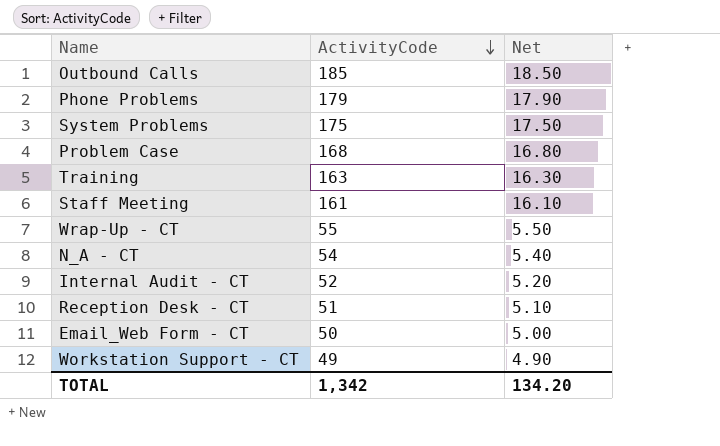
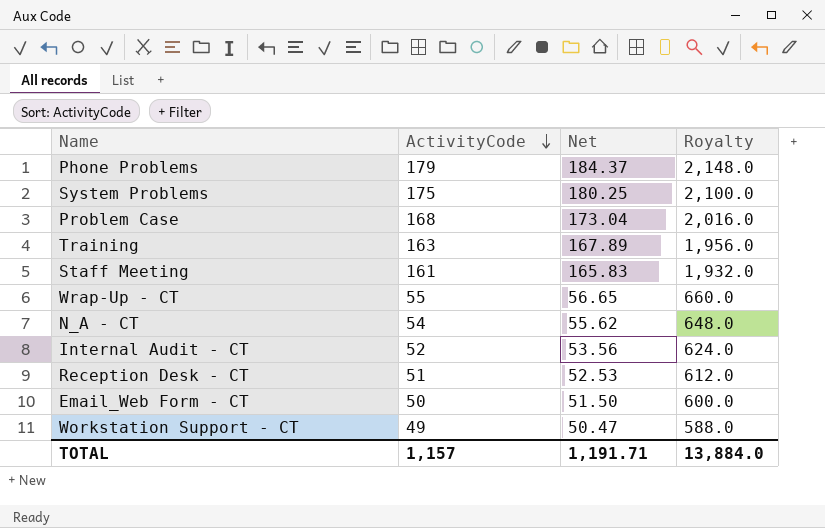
column Net | formula: [ActivityCode] * 0.1 -> [ActivityCode] * 1.03
column Royalty | formula: none -> [ActivityCode] * 12
row Outbound Calls: 185 | 18.50 -> none
TOTAL | ActivityCode: 1,342 -> 1,157
TOTAL | Net: 134.20 -> 1,191.71

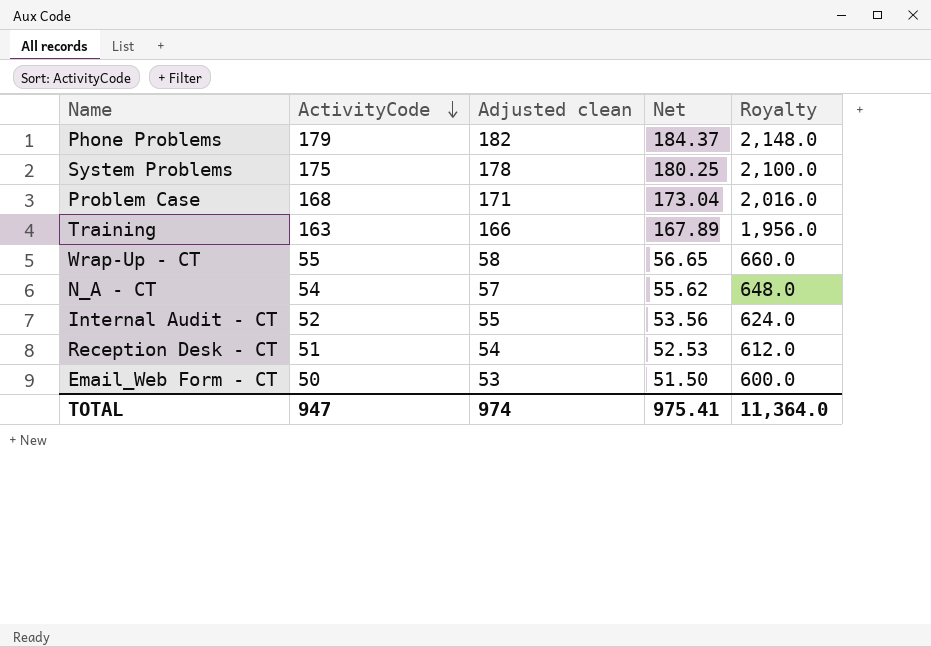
column Adjusted clean | formula: none -> [ActivityCode] + 3
row Staff Meeting: 161 | 165.83 | 1,932.0 -> none
row Workstation Support - CT: 49 | 50.47 | 588.0 -> none
TOTAL | ActivityCode: 1,157 -> 947
TOTAL | Net: 1,191.71 -> 975.41
TOTAL | Royalty: 13,884.0 -> 11,364.0

